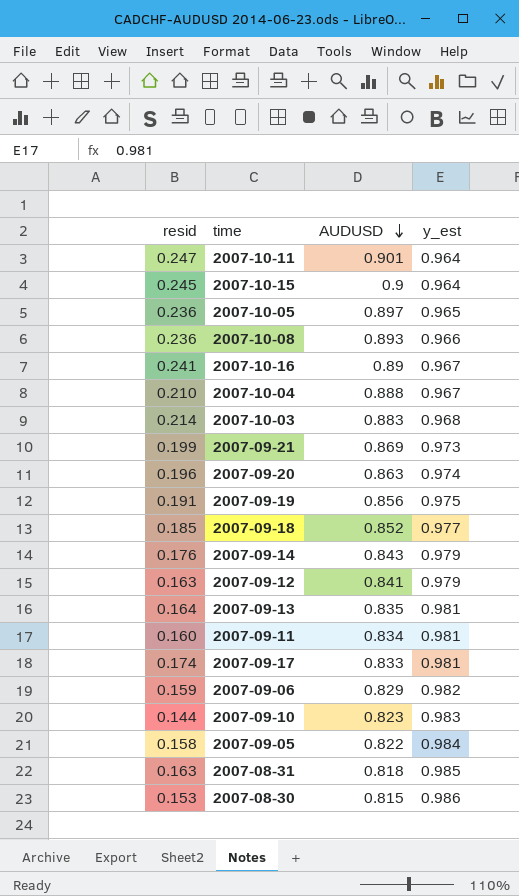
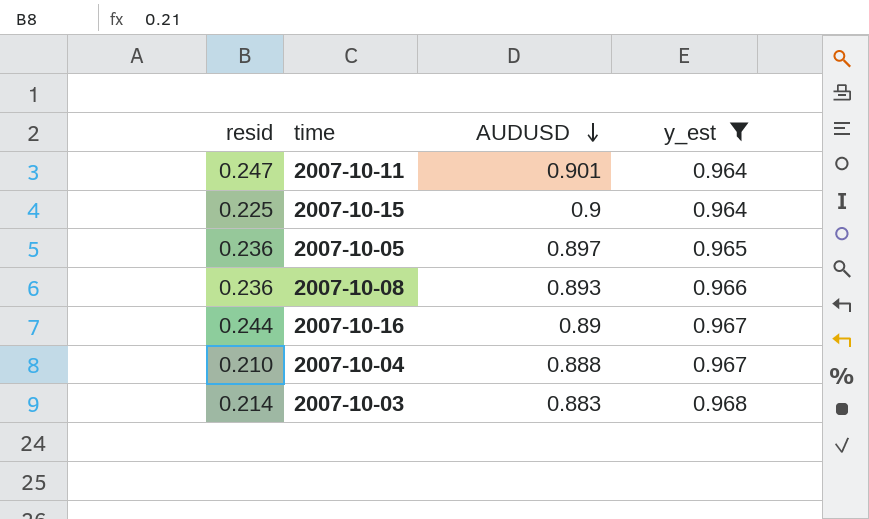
filter: none -> y_est <= 0.968
2007-10-15 | resid: 0.245 -> 0.225
2007-10-16 | resid: 0.241 -> 0.244

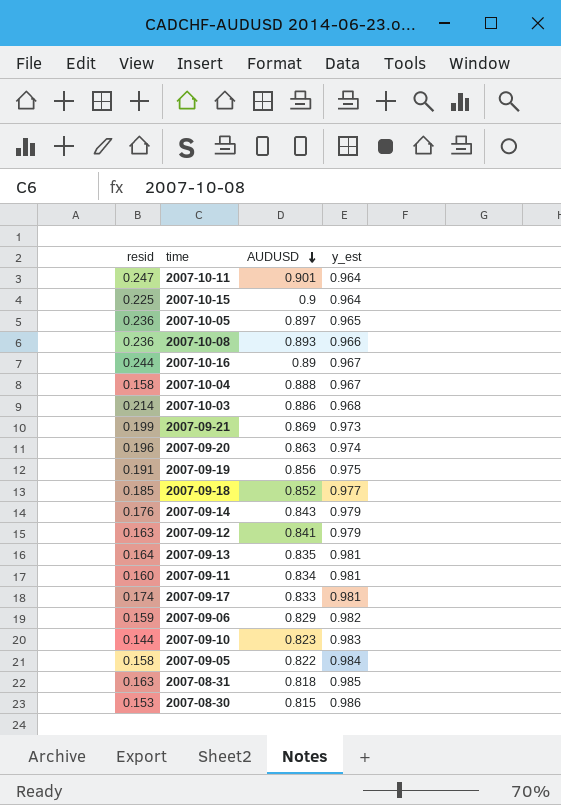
filter: y_est <= 0.968 -> none
2007-10-04 | resid: 0.210 -> 0.158
2007-10-03 | AUDUSD: 0.883 -> 0.886

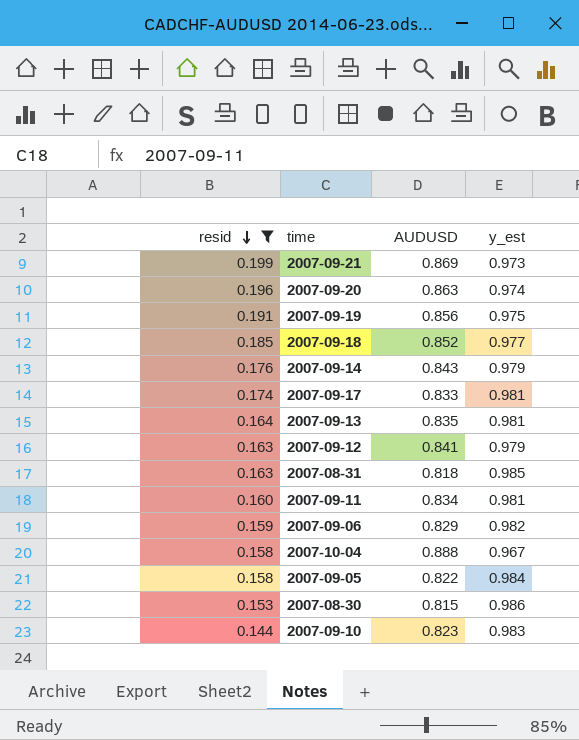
filter: none -> resid <= 0.199
row order: AUDUSD descending -> resid descending

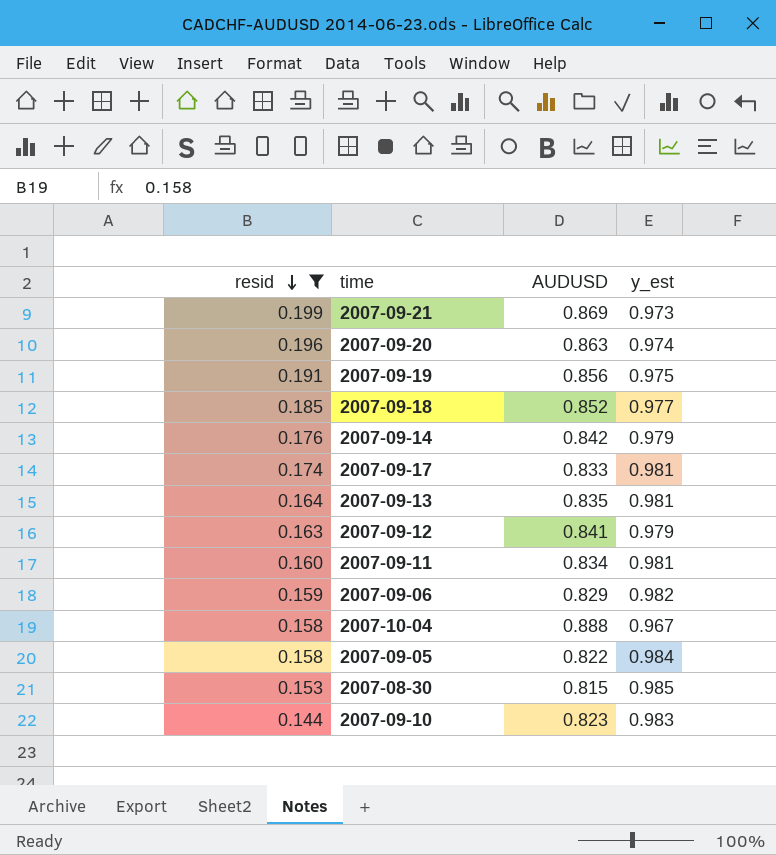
row 2007-08-31: 0.163 | 0.818 | 0.985 -> none
2007-09-14 | AUDUSD: 0.843 -> 0.842
2007-08-30 | y_est: 0.986 -> 0.985

